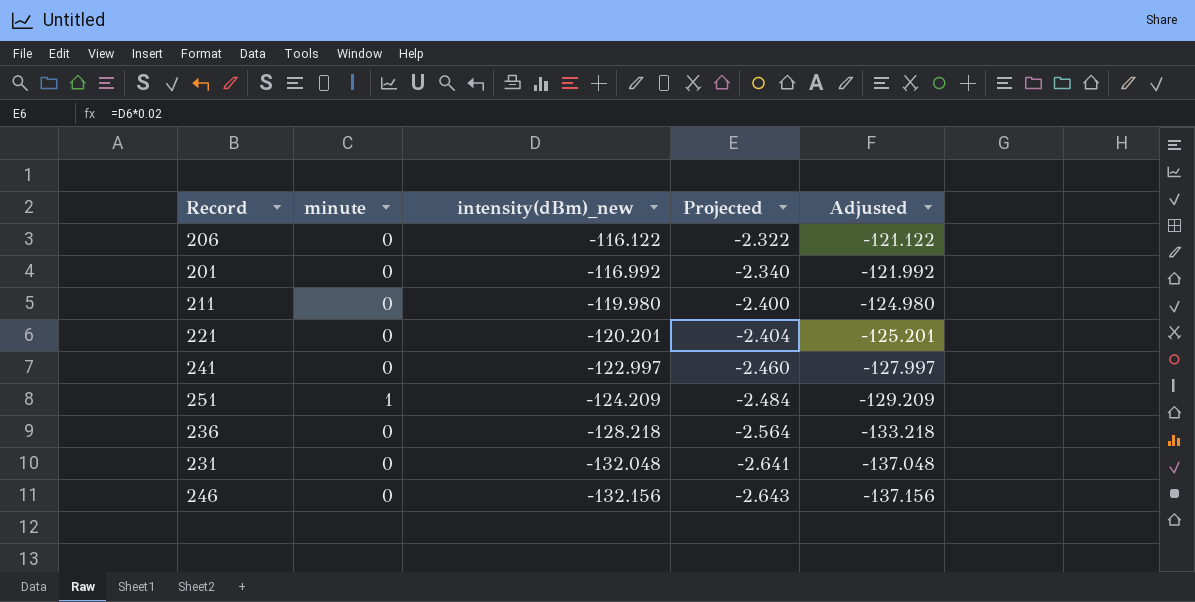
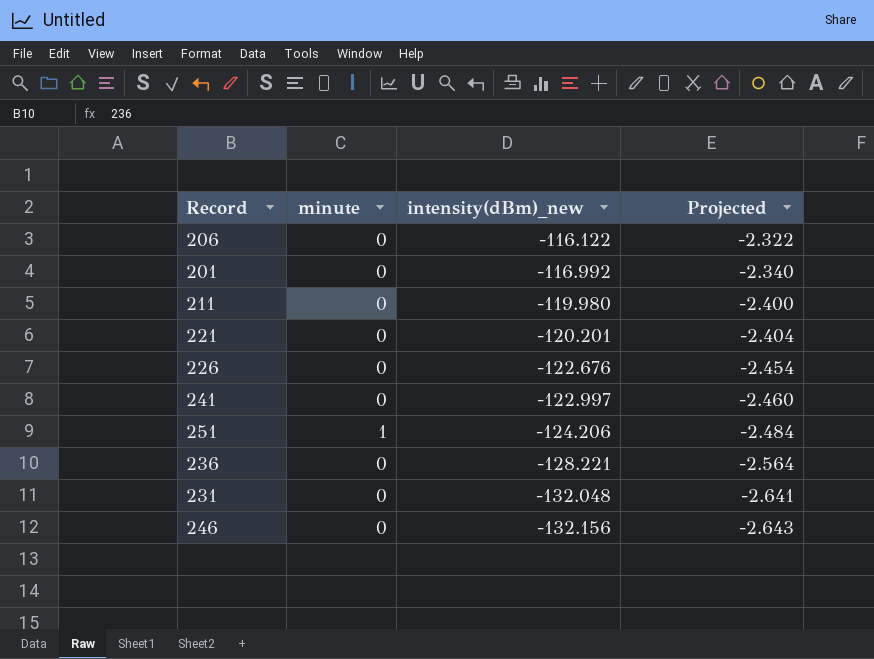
column Adjusted | formula: [intensity(dBm)_new] - 5 -> none
row 226: none -> 0 | -122.676 | -2.454
251 | intensity(dBm)_new: -124.209 -> -124.206
236 | intensity(dBm)_new: -128.218 -> -128.221

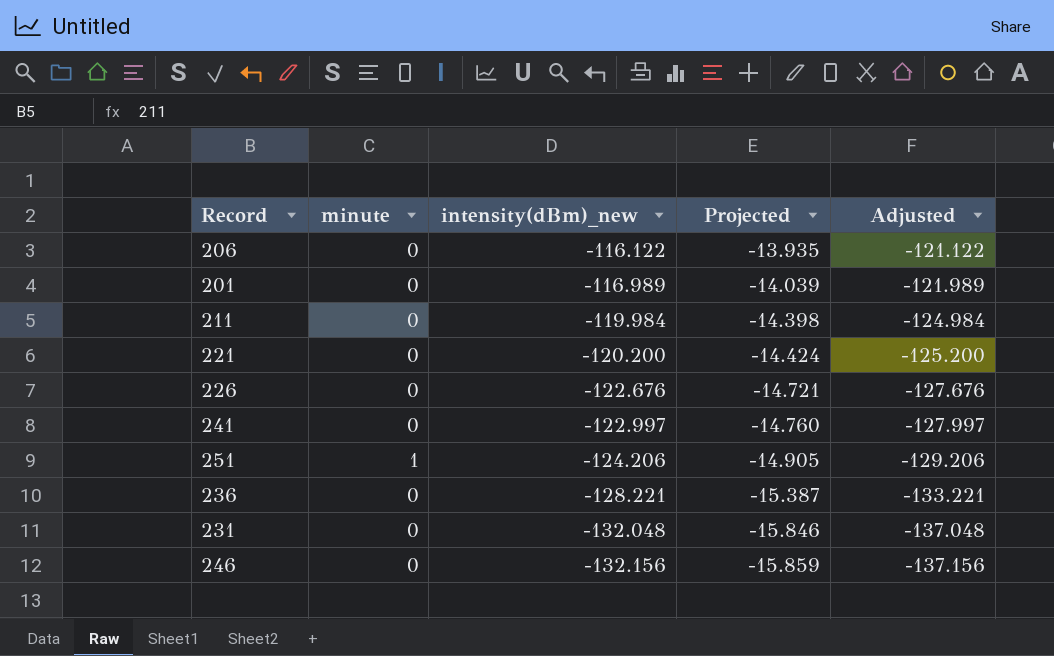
column Projected | formula: [intensity(dBm)_new] * 0.02 -> [intensity(dBm)_new] * 0.12
column Adjusted | formula: none -> [intensity(dBm)_new] - 5
201 | intensity(dBm)_new: -116.992 -> -116.989
211 | intensity(dBm)_new: -119.980 -> -119.984
221 | intensity(dBm)_new: -120.201 -> -120.200

